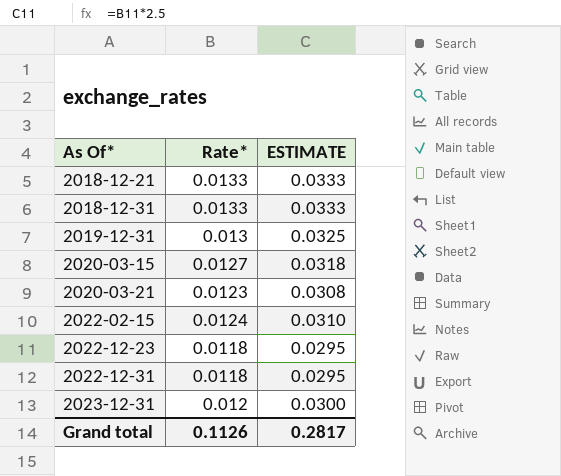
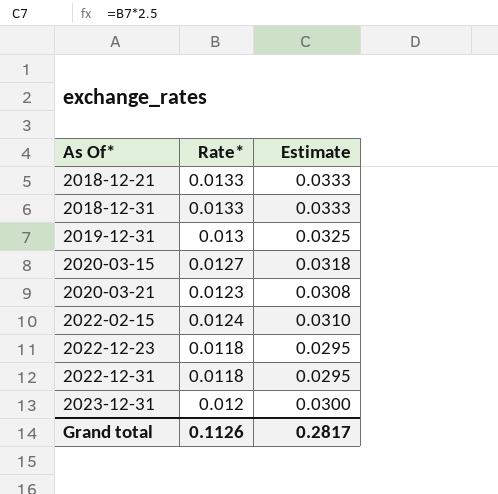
column name: ESTIMATE -> Estimate

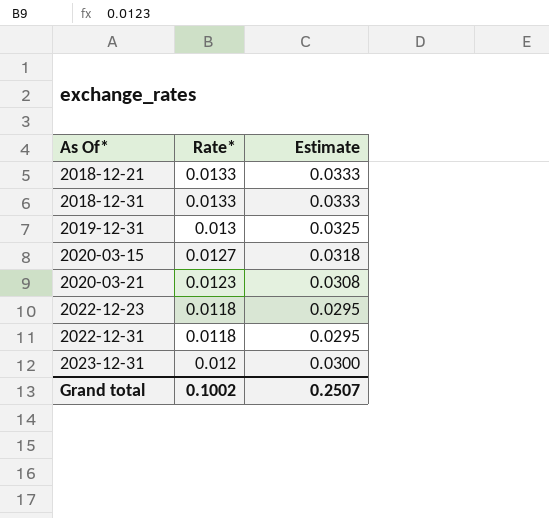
row 2022-02-15: 0.0124 | 0.0310 -> none
Grand total | Rate*: 0.1126 -> 0.1002
Grand total | Estimate: 0.2817 -> 0.2507

